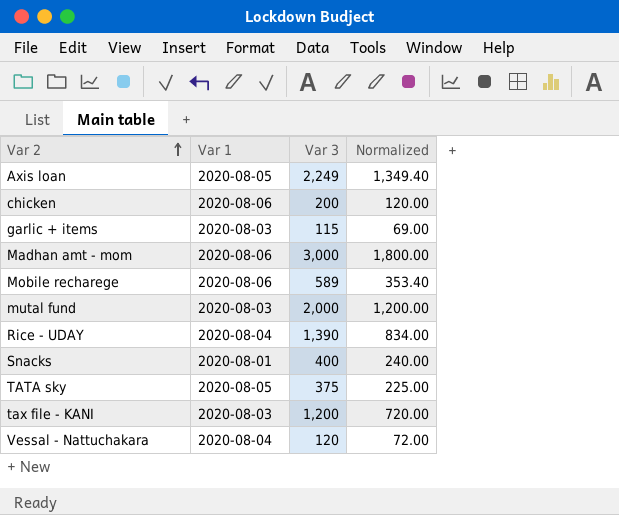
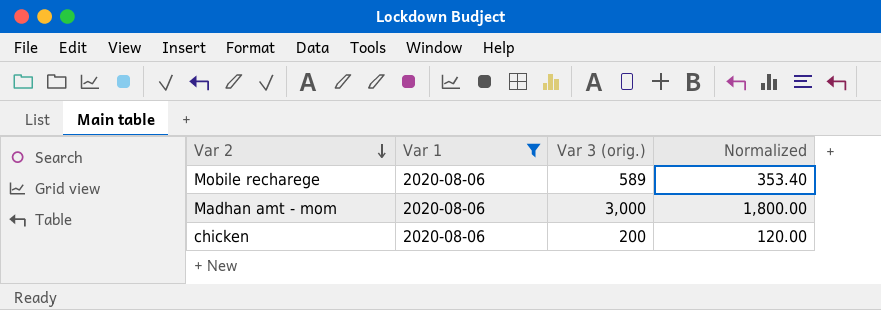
filter: none -> Var 1 = 2020-08-06
row order: Var 2 ascending -> Var 2 descending
column name: Var 3 -> Var 3 (orig.)

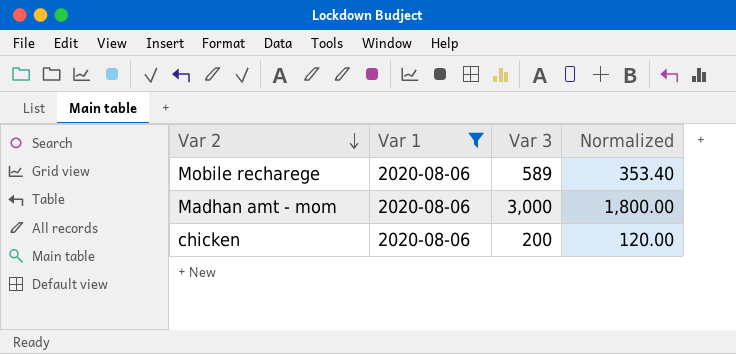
column name: Var 3 (orig.) -> Var 3

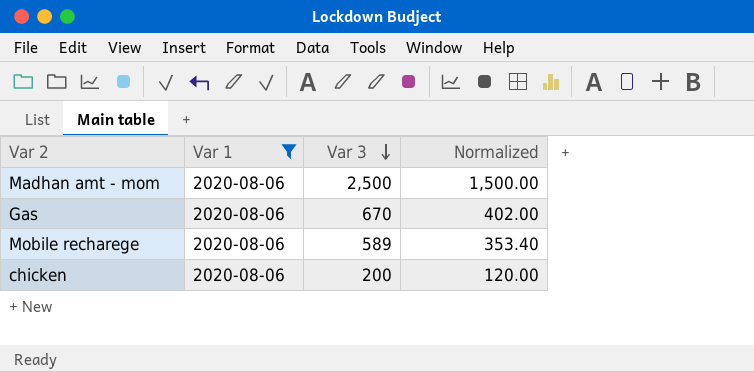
row order: Var 2 descending -> Var 3 descending
Madhan amt - mom | Var 3: 3,000 -> 2,500
Madhan amt - mom | Normalized: 1,800.00 -> 1,500.00
row Gas: none -> 2020-08-06 | 670 | 402.00

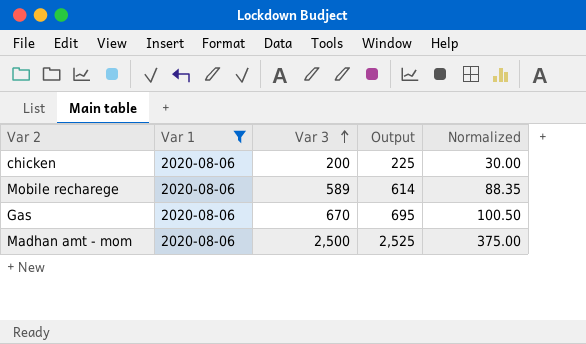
row order: Var 3 descending -> Var 3 ascending
column Output | formula: none -> [Var 3] + 25
column Normalized | formula: [Var 3] * 0.6 -> [Var 3] * 0.15

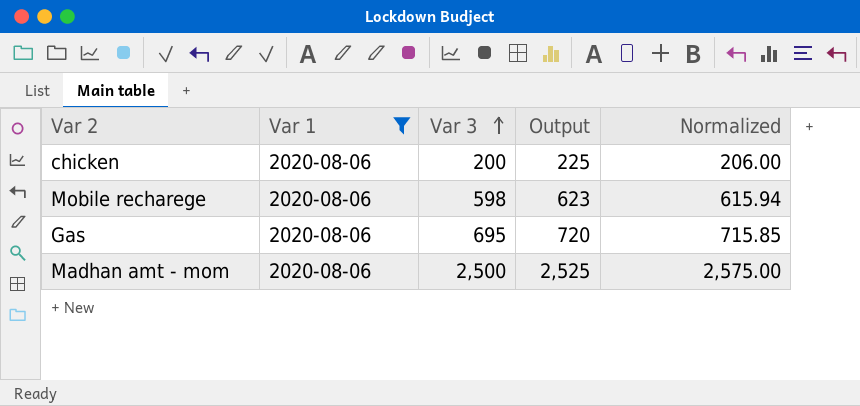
column Normalized | formula: [Var 3] * 0.15 -> [Var 3] * 1.03
Mobile recharege | Var 3: 589 -> 598
Mobile recharege | Output: 614 -> 623
Gas | Var 3: 670 -> 695
Gas | Output: 695 -> 720

